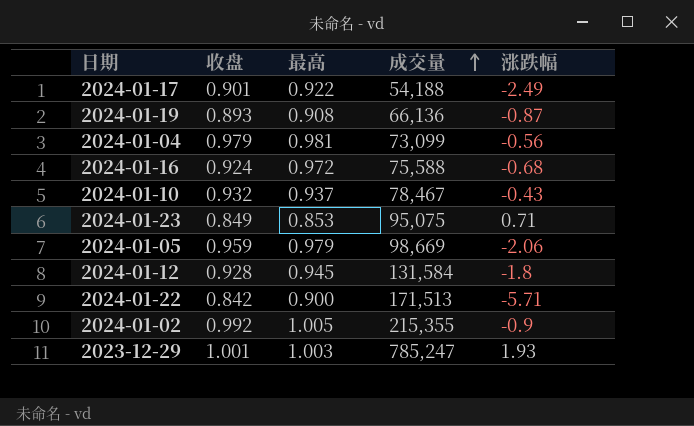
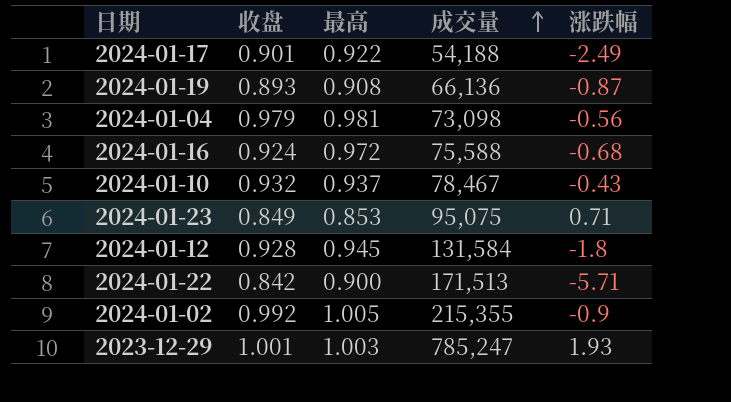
row 2024-01-05: 0.959 | 0.979 | 98,669 | -2.06 -> none
2024-01-04 | 成交量: 73,099 -> 73,098

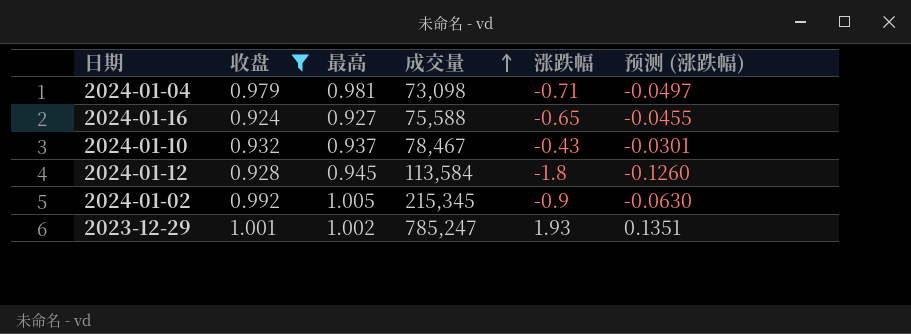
filter: none -> 收盘 >= 0.924
column 预测 (涨跌幅) | formula: none -> [涨跌幅] * 0.07
2024-01-04 | 涨跌幅: -0.56 -> -0.71
2024-01-16 | 最高: 0.972 -> 0.927
2024-01-16 | 涨跌幅: -0.68 -> -0.65
2024-01-12 | 成交量: 131,584 -> 113,584
2024-01-02 | 成交量: 215,355 -> 215,345
2023-12-29 | 最高: 1.003 -> 1.002

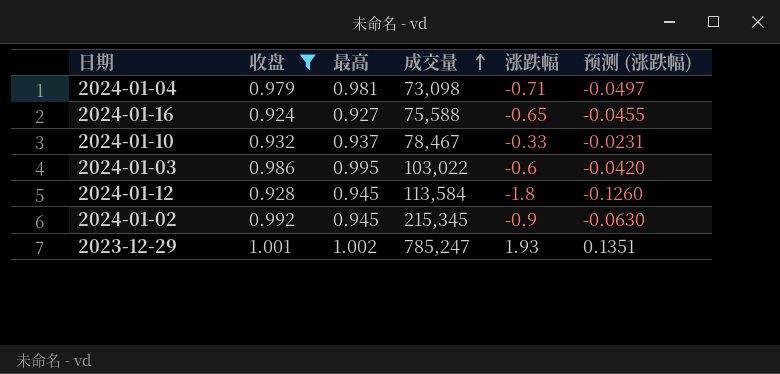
2024-01-10 | 涨跌幅: -0.43 -> -0.33
2024-01-10 | 预测 (涨跌幅): -0.0301 -> -0.0231
row 2024-01-03: none -> 0.986 | 0.995 | 103,022 | -0.6 | -0.0420
2024-01-02 | 最高: 1.005 -> 0.945

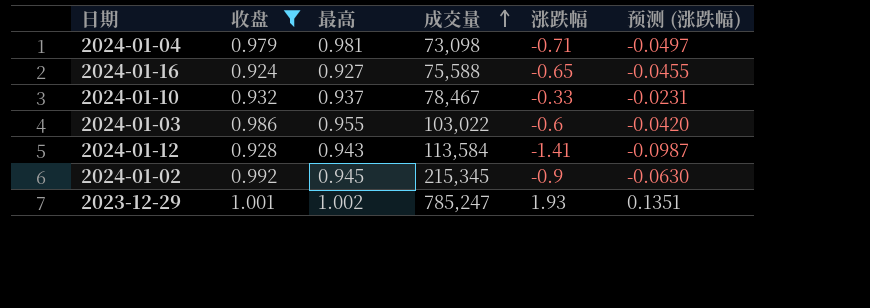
2024-01-03 | 最高: 0.995 -> 0.955
2024-01-12 | 最高: 0.945 -> 0.943
2024-01-12 | 涨跌幅: -1.8 -> -1.41
2024-01-12 | 预测 (涨跌幅): -0.1260 -> -0.0987

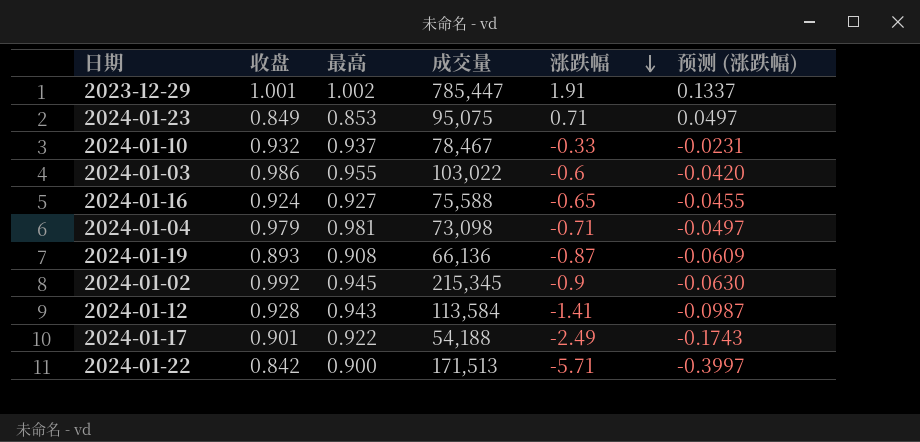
filter: 收盘 >= 0.924 -> none
row order: 成交量 ascending -> 涨跌幅 descending
2023-12-29 | 成交量: 785,247 -> 785,447
2023-12-29 | 涨跌幅: 1.93 -> 1.91
2023-12-29 | 预测 (涨跌幅): 0.1351 -> 0.1337

